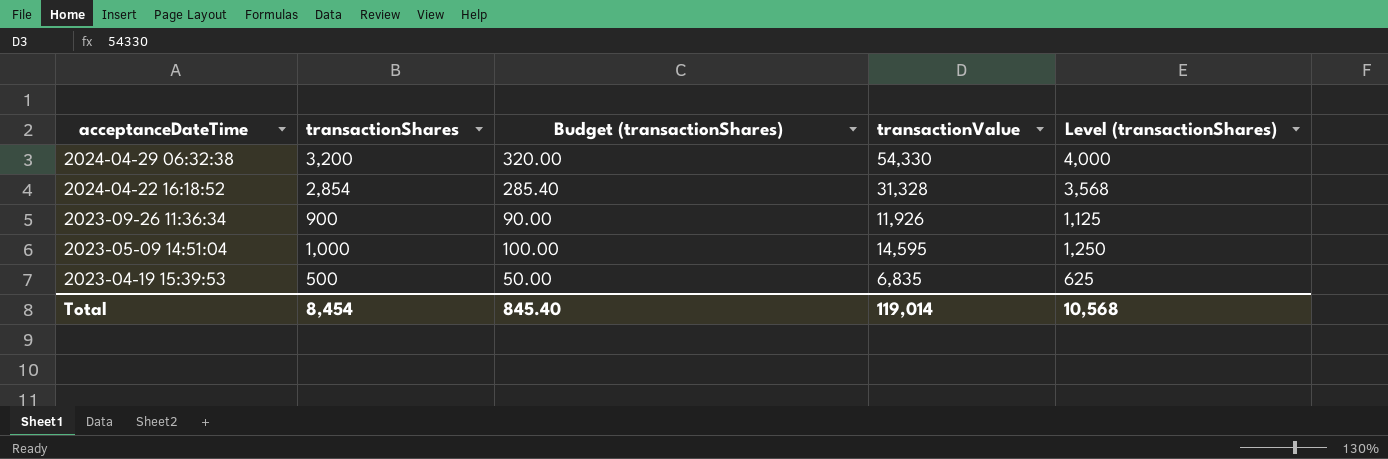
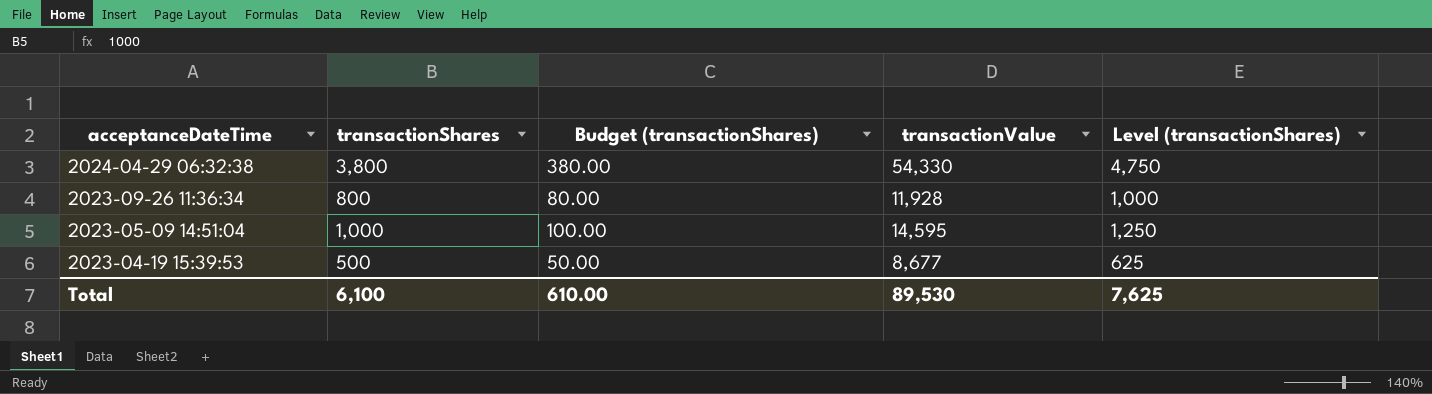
row 2024-04-22 16:18:52: 2,854 | 285.40 | 31,328 | 3,568 -> none
2024-04-29 06:32:38 | transactionShares: 3,200 -> 3,800
2024-04-29 06:32:38 | Budget (transactionShares): 320.00 -> 380.00
2024-04-29 06:32:38 | Level (transactionShares): 4,000 -> 4,750
2023-09-26 11:36:34 | transactionShares: 900 -> 800
2023-09-26 11:36:34 | Budget (transactionShares): 90.00 -> 80.00
2023-09-26 11:36:34 | transactionValue: 11,926 -> 11,928
2023-09-26 11:36:34 | Level (transactionShares): 1,125 -> 1,000
2023-04-19 15:39:53 | transactionValue: 6,835 -> 8,677
Total | transactionShares: 8,454 -> 6,100
Total | Budget (transactionShares): 845.40 -> 610.00
Total | transactionValue: 119,014 -> 89,530
Total | Level (transactionShares): 10,568 -> 7,625

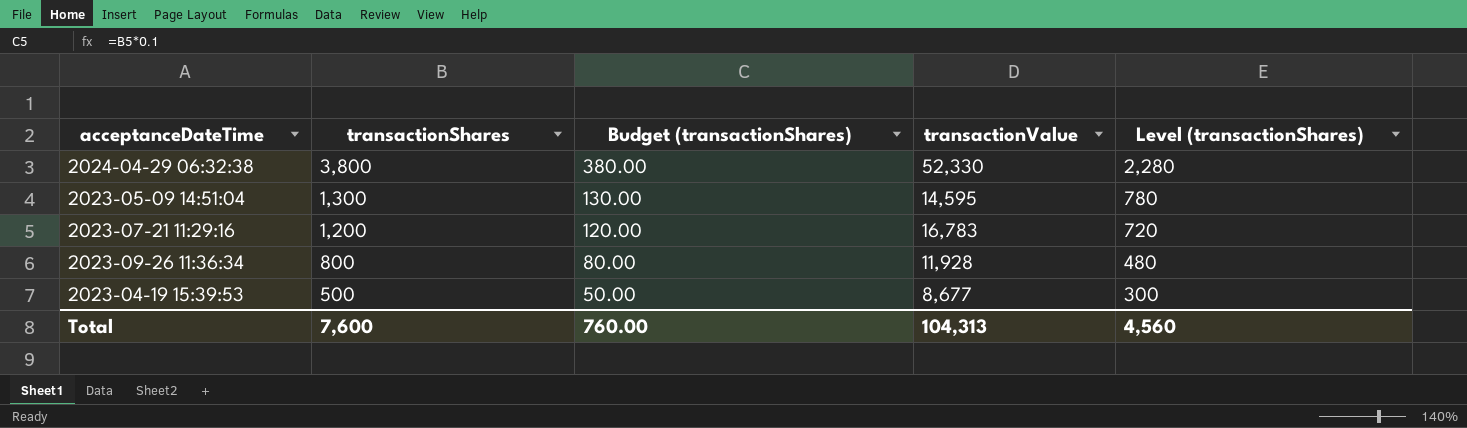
row order: acceptanceDateTime descending -> transactionShares descending
column Level (transactionShares) | formula: [transactionShares] * 1.25 -> [transactionShares] * 0.6
2024-04-29 06:32:38 | transactionValue: 54,330 -> 52,330
2023-05-09 14:51:04 | transactionShares: 1,000 -> 1,300
2023-05-09 14:51:04 | Budget (transactionShares): 100.00 -> 130.00
row 2023-07-21 11:29:16: none -> 1,200 | 120.00 | 16,783 | 720
Total | transactionShares: 6,100 -> 7,600
Total | Budget (transactionShares): 610.00 -> 760.00
Total | transactionValue: 89,530 -> 104,313
Total | Level (transactionShares): 7,625 -> 4,560

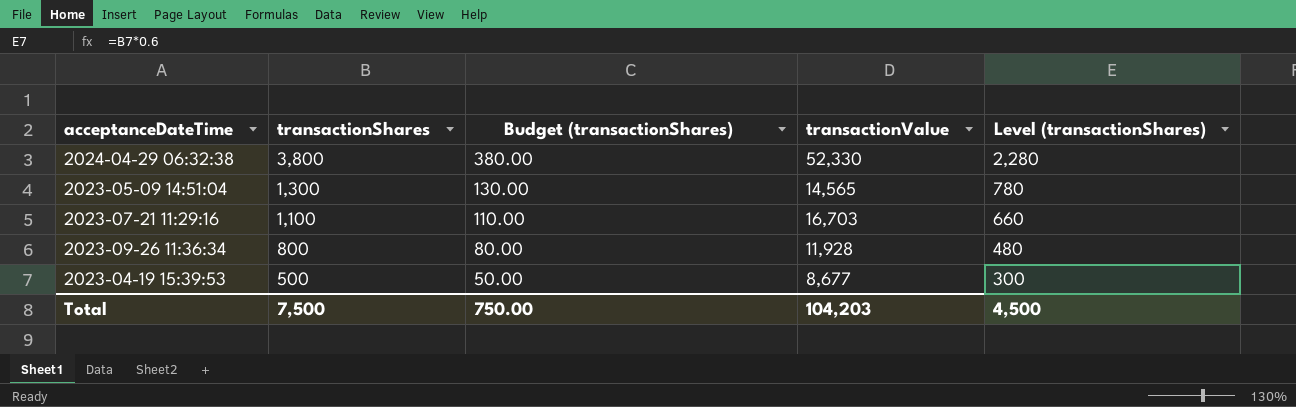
2023-05-09 14:51:04 | transactionValue: 14,595 -> 14,565
2023-07-21 11:29:16 | transactionShares: 1,200 -> 1,100
2023-07-21 11:29:16 | Budget (transactionShares): 120.00 -> 110.00
2023-07-21 11:29:16 | transactionValue: 16,783 -> 16,703
2023-07-21 11:29:16 | Level (transactionShares): 720 -> 660
Total | transactionShares: 7,600 -> 7,500
Total | Budget (transactionShares): 760.00 -> 750.00
Total | transactionValue: 104,313 -> 104,203
Total | Level (transactionShares): 4,560 -> 4,500

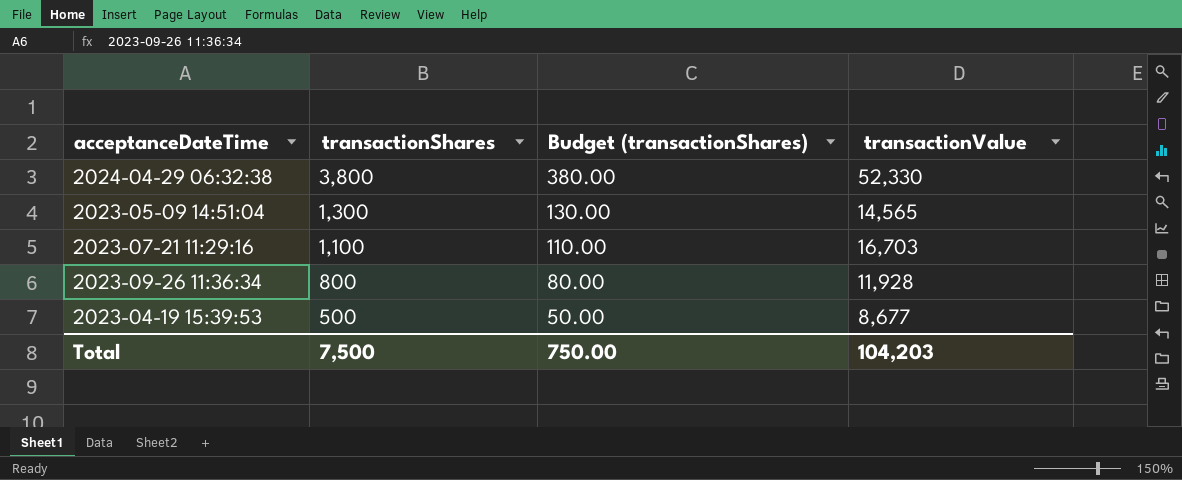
column Level (transactionShares) | formula: [transactionShares] * 0.6 -> none

